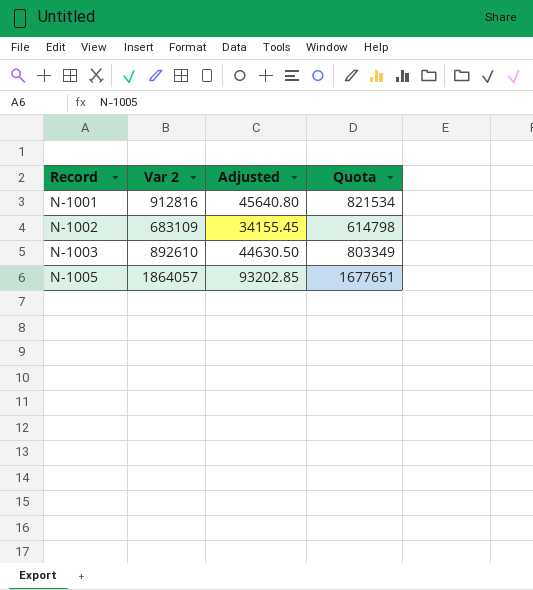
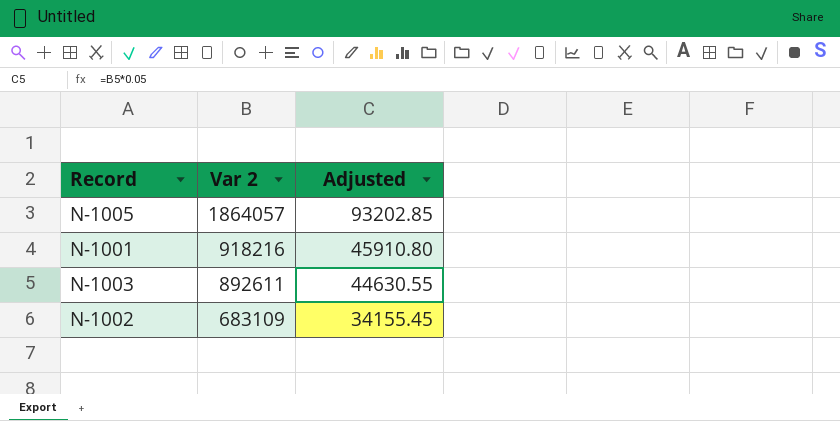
row order: Record ascending -> Var 2 descending
column Quota | formula: [Var 2] * 0.9 -> none
N-1001 | Var 2: 912816 -> 918216
N-1001 | Adjusted: 45640.80 -> 45910.80
N-1003 | Var 2: 892610 -> 892611
N-1003 | Adjusted: 44630.50 -> 44630.55

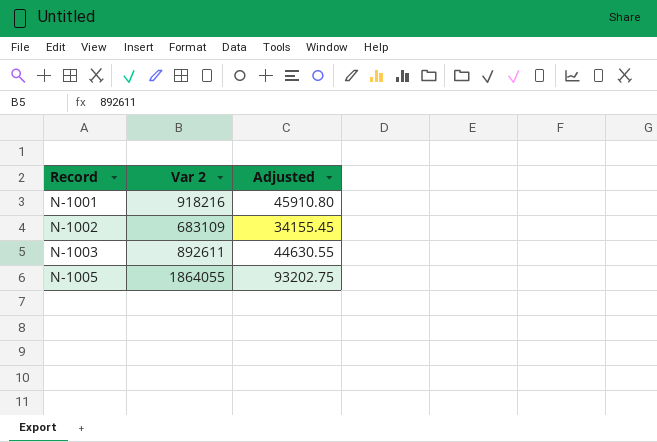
row order: Var 2 descending -> Record ascending
N-1005 | Var 2: 1864057 -> 1864055
N-1005 | Adjusted: 93202.85 -> 93202.75

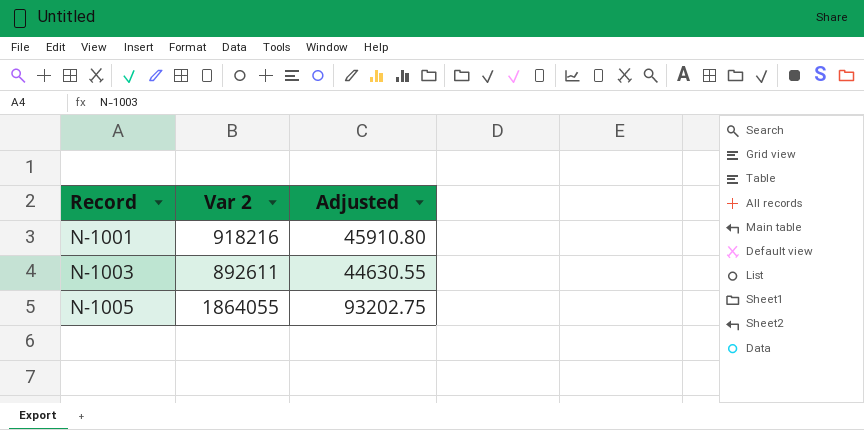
row N-1002: 683109 | 34155.45 -> none

